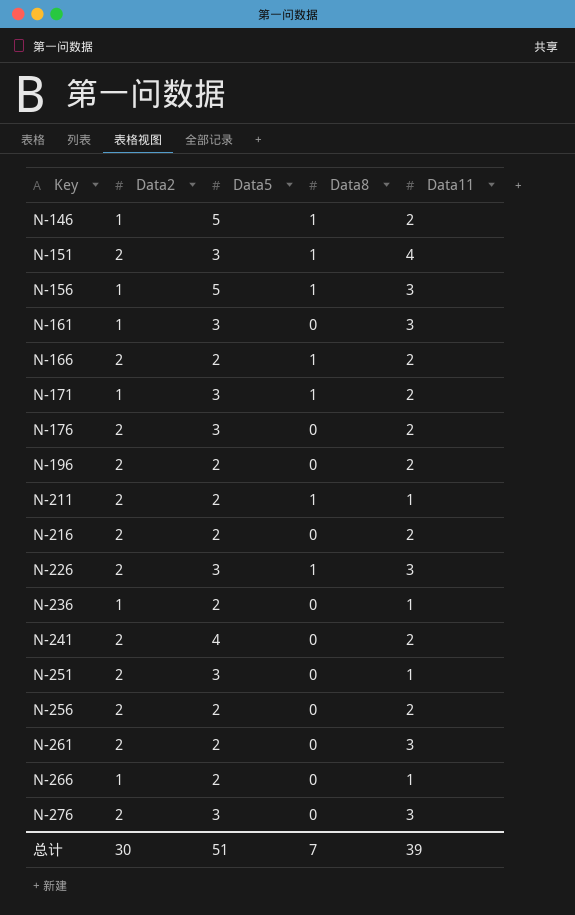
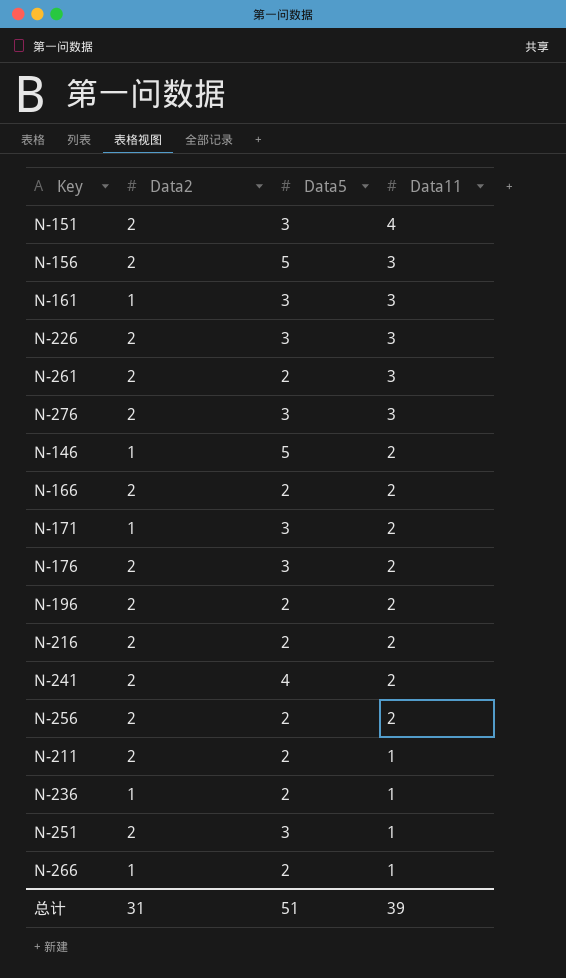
row order: Key ascending -> Data11 descending
column Data8 | position: 4 -> none
N-156 | Data2: 1 -> 2
总计 | Data2: 30 -> 31

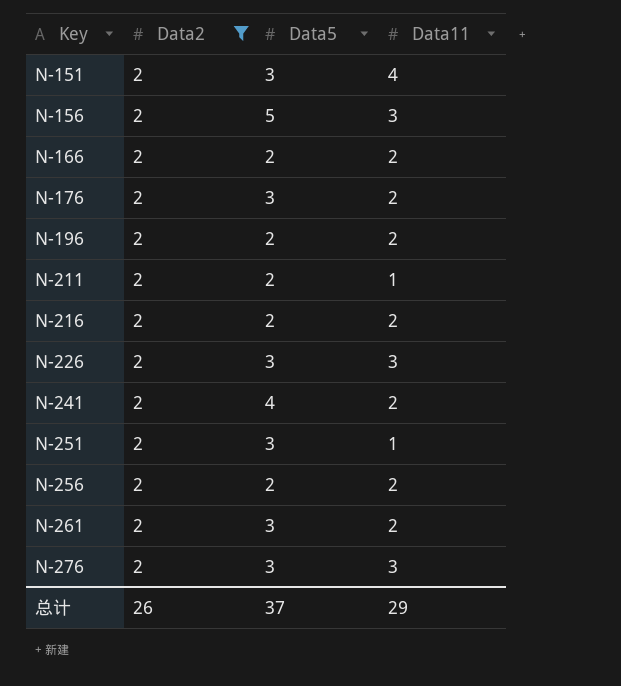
filter: none -> Data2 = 2
row order: Data11 descending -> Key ascending
N-261 | Data5: 2 -> 3
N-261 | Data11: 3 -> 2
总计 | Data2: 31 -> 26
总计 | Data5: 51 -> 37
总计 | Data11: 39 -> 29

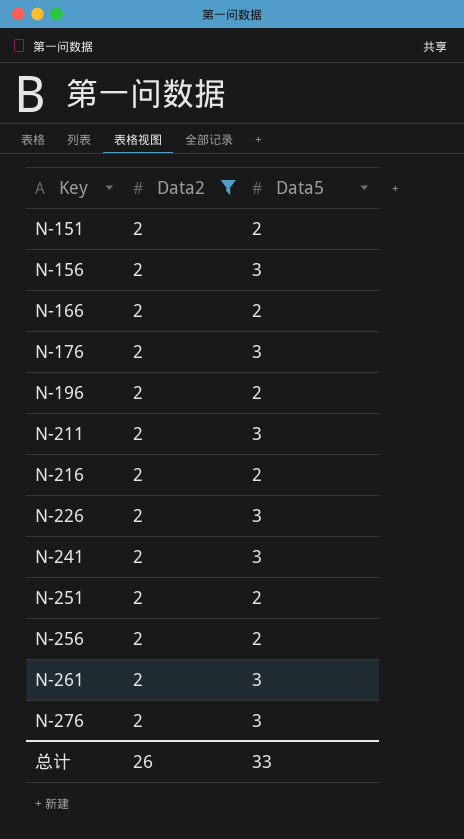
column Data11 | position: 4 -> none
N-151 | Data5: 3 -> 2
N-156 | Data5: 5 -> 3
N-211 | Data5: 2 -> 3
N-241 | Data5: 4 -> 3
N-251 | Data5: 3 -> 2
总计 | Data5: 37 -> 33

